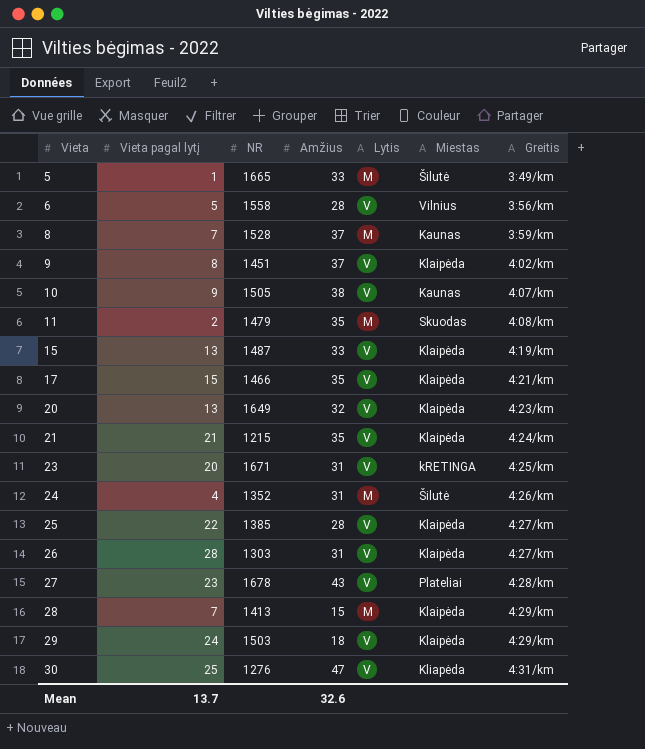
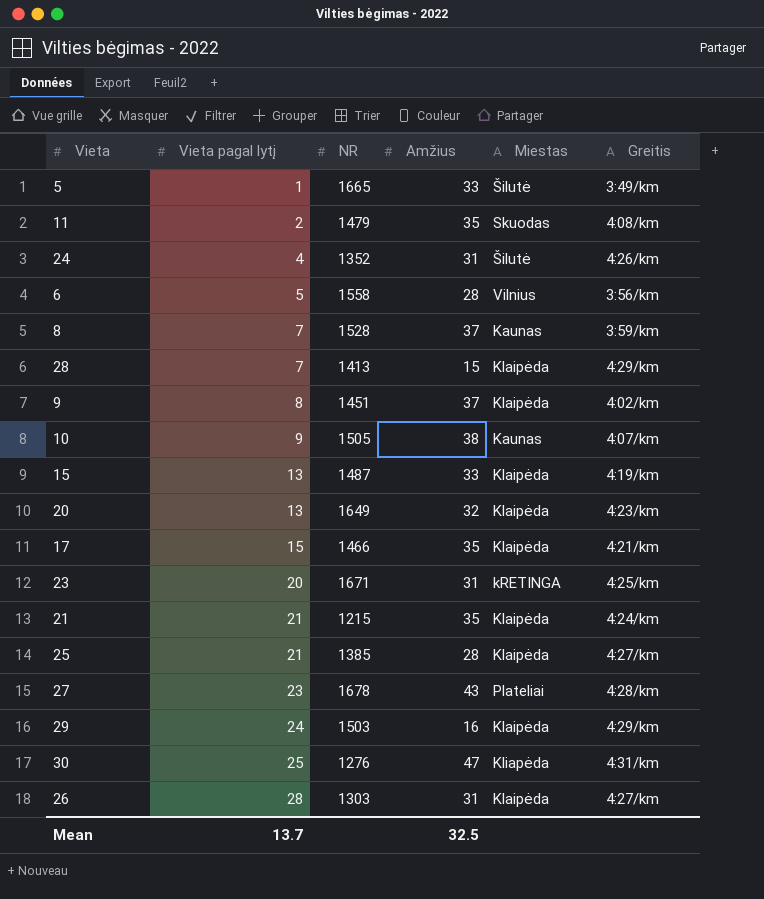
row order: Vieta ascending -> Vieta pagal lytį ascending
column Lytis | position: 5 -> none
25 | Vieta pagal lytį: 22 -> 21
29 | Amžius: 18 -> 16
Mean | Amžius: 32.6 -> 32.5

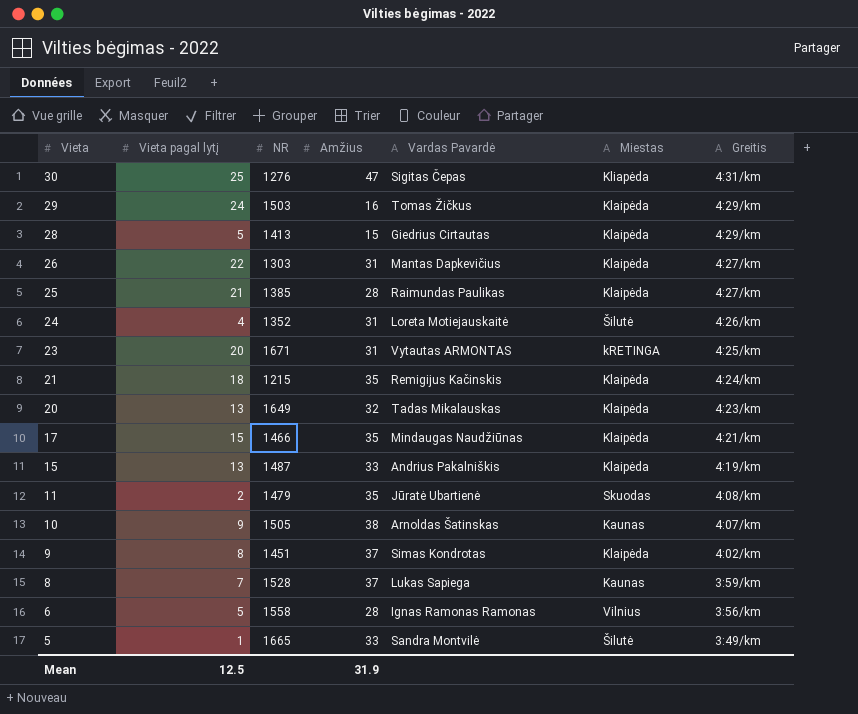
row order: Vieta pagal lytį ascending -> Vieta descending
column Vardas Pavardė | position: none -> 5
row 27: 23 | 1678 | 43 | Plateliai | 4:28/km -> none
28 | Vieta pagal lytį: 7 -> 5
26 | Vieta pagal lytį: 28 -> 22
21 | Vieta pagal lytį: 21 -> 18
Mean | Vieta pagal lytį: 13.7 -> 12.5
Mean | Amžius: 32.5 -> 31.9

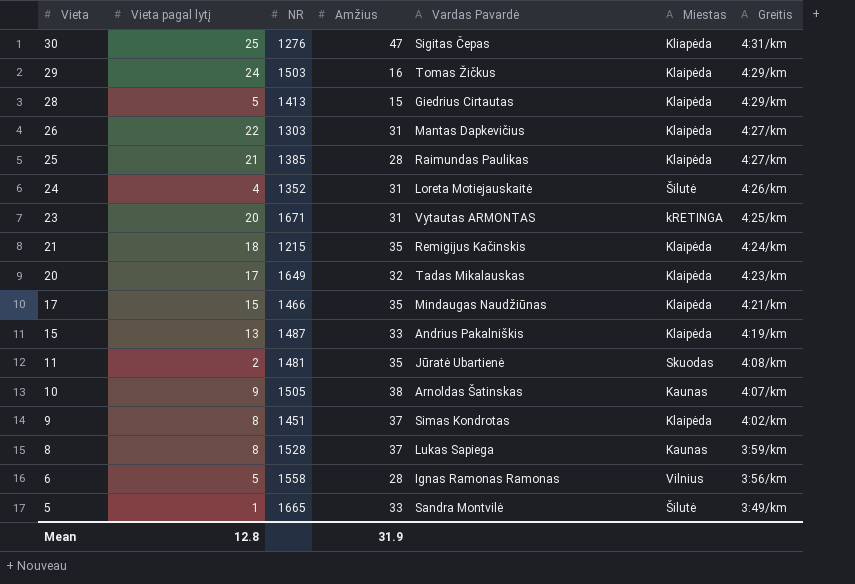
20 | Vieta pagal lytį: 13 -> 17
11 | NR: 1479 -> 1481
8 | Vieta pagal lytį: 7 -> 8
Mean | Vieta pagal lytį: 12.5 -> 12.8

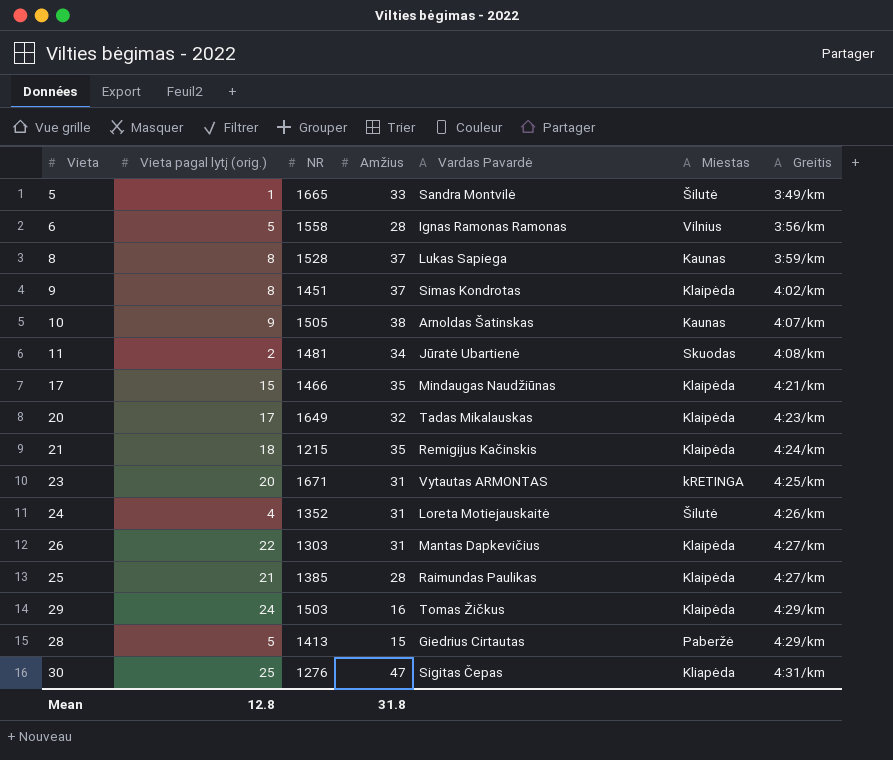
row order: Vieta descending -> Greitis ascending
column name: Vieta pagal lytį -> Vieta pagal lytį (orig.)
row 15: 13 | 1487 | 33 | Andrius Pakalniškis | Klaipėda | 4:19/km -> none
11 | Amžius: 35 -> 34
28 | Miestas: Klaipėda -> Paberžė
Mean | Amžius: 31.9 -> 31.8

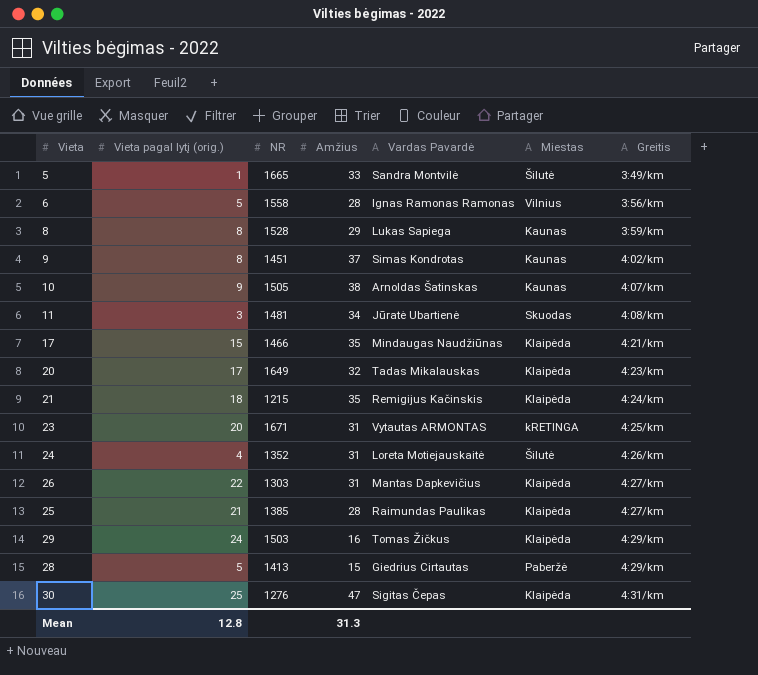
8 | Amžius: 37 -> 29
9 | Miestas: Klaipėda -> Kaunas
11 | Vieta pagal lytį (orig.): 2 -> 3
30 | Miestas: Kliapėda -> Klaipėda
Mean | Amžius: 31.8 -> 31.3

